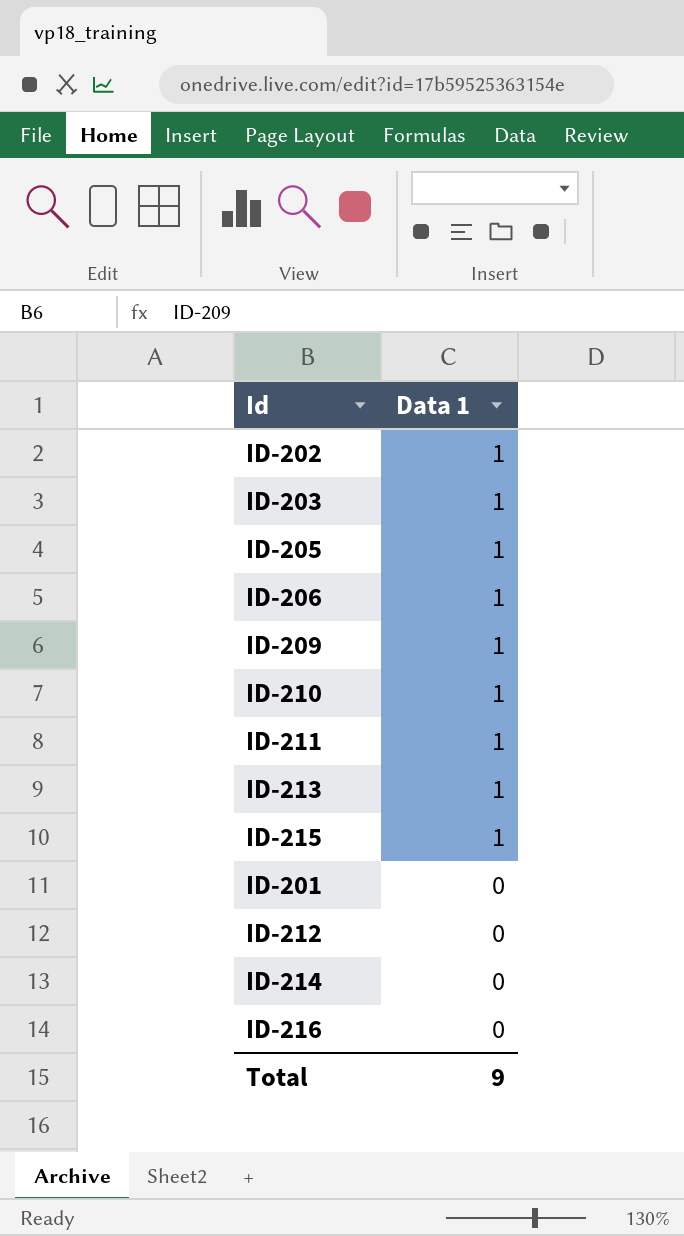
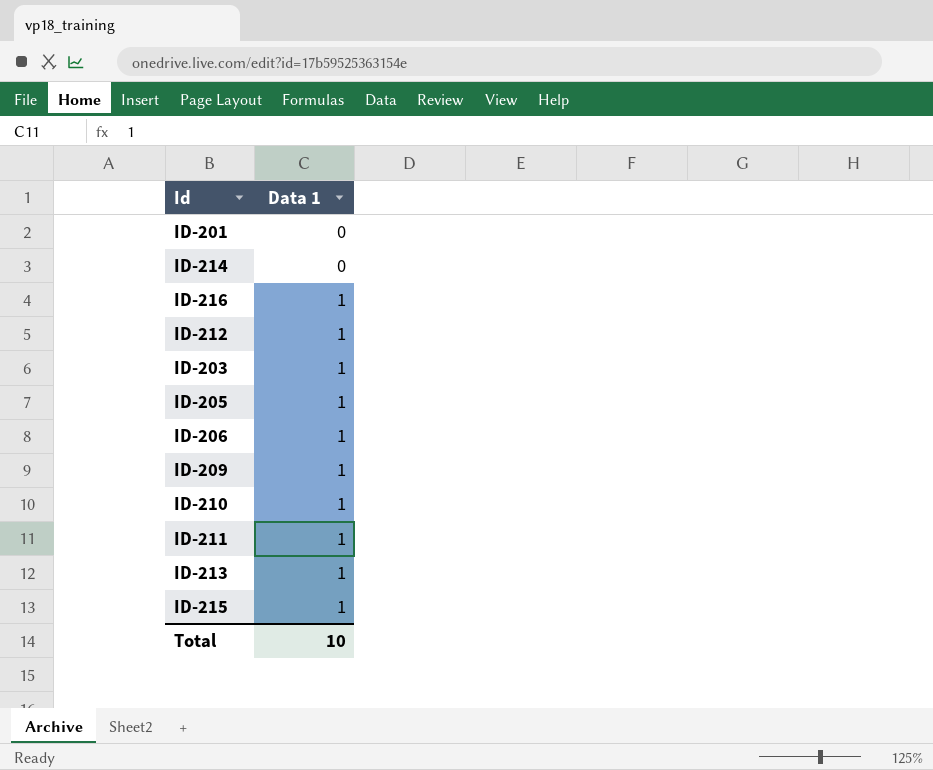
row order: Data 1 descending -> Data 1 ascending
row ID-202: 1 -> none
ID-216 | Data 1: 0 -> 1
ID-212 | Data 1: 0 -> 1
Total | Data 1: 9 -> 10

